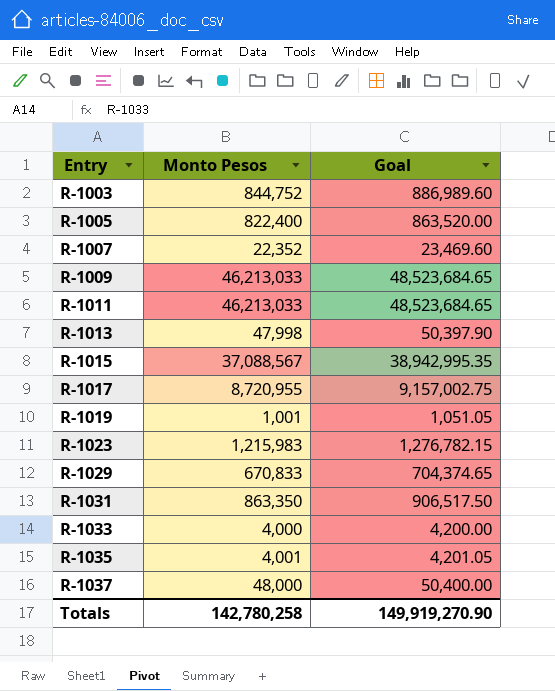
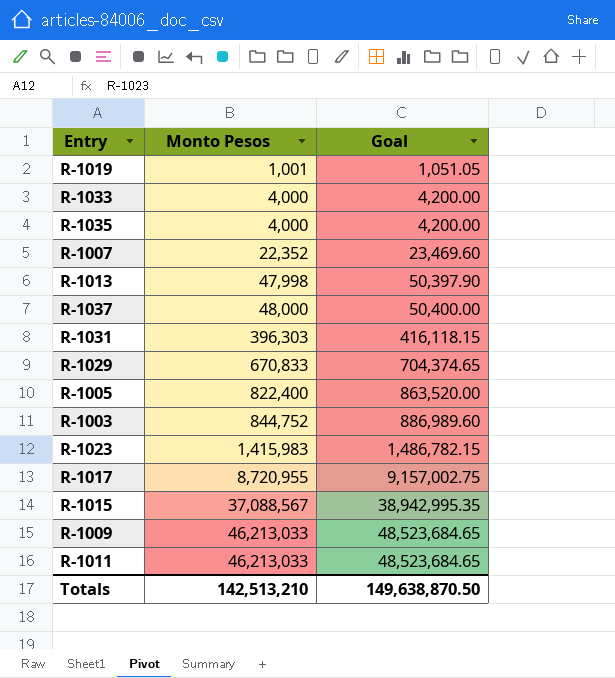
row order: Entry ascending -> Monto Pesos ascending
R-1035 | Monto Pesos: 4,001 -> 4,000
R-1035 | Goal: 4,201.05 -> 4,200.00
R-1031 | Monto Pesos: 863,350 -> 396,303
R-1031 | Goal: 906,517.50 -> 416,118.15
R-1023 | Monto Pesos: 1,215,983 -> 1,415,983
R-1023 | Goal: 1,276,782.15 -> 1,486,782.15
Totals | Monto Pesos: 142,780,258 -> 142,513,210
Totals | Goal: 149,919,270.90 -> 149,638,870.50

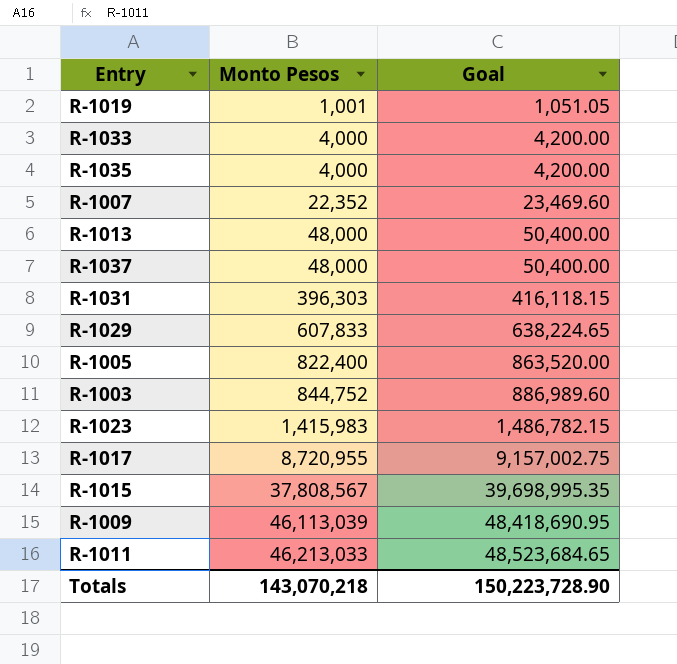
R-1013 | Monto Pesos: 47,998 -> 48,000
R-1013 | Goal: 50,397.90 -> 50,400.00
R-1029 | Monto Pesos: 670,833 -> 607,833
R-1029 | Goal: 704,374.65 -> 638,224.65
R-1015 | Monto Pesos: 37,088,567 -> 37,808,567
R-1015 | Goal: 38,942,995.35 -> 39,698,995.35
R-1009 | Monto Pesos: 46,213,033 -> 46,113,039
R-1009 | Goal: 48,523,684.65 -> 48,418,690.95
Totals | Monto Pesos: 142,513,210 -> 143,070,218
Totals | Goal: 149,638,870.50 -> 150,223,728.90

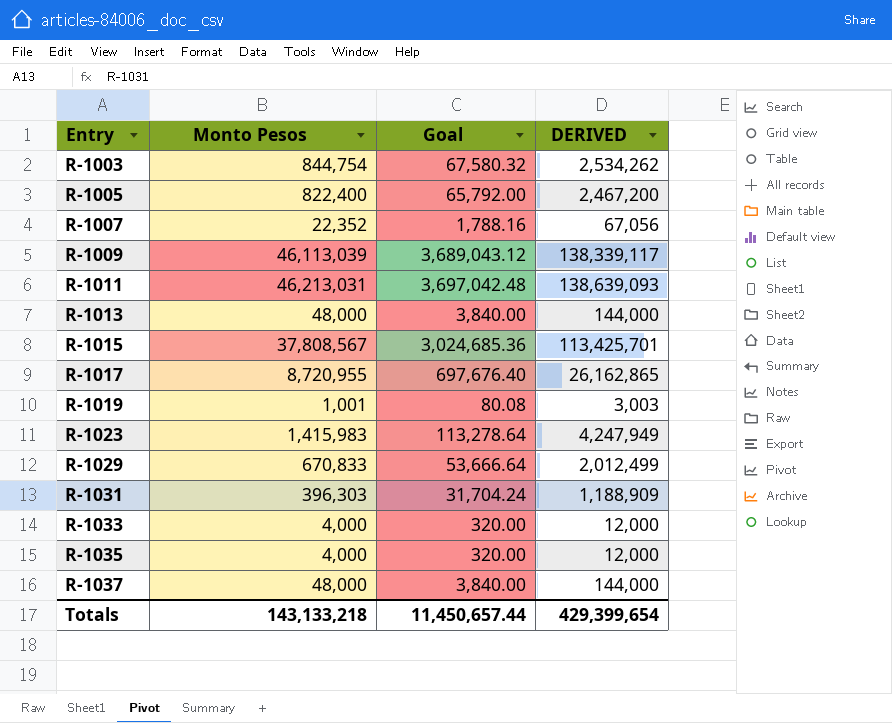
row order: Monto Pesos ascending -> Entry ascending
column Goal | formula: [Monto Pesos] * 1.05 -> [Monto Pesos] * 0.08
column DERIVED | formula: none -> [Monto Pesos] * 3
R-1003 | Monto Pesos: 844,752 -> 844,754
R-1011 | Monto Pesos: 46,213,033 -> 46,213,031
R-1029 | Monto Pesos: 607,833 -> 670,833
Totals | Monto Pesos: 143,070,218 -> 143,133,218
Totals | Goal: 150,223,728.90 -> 11,450,657.44

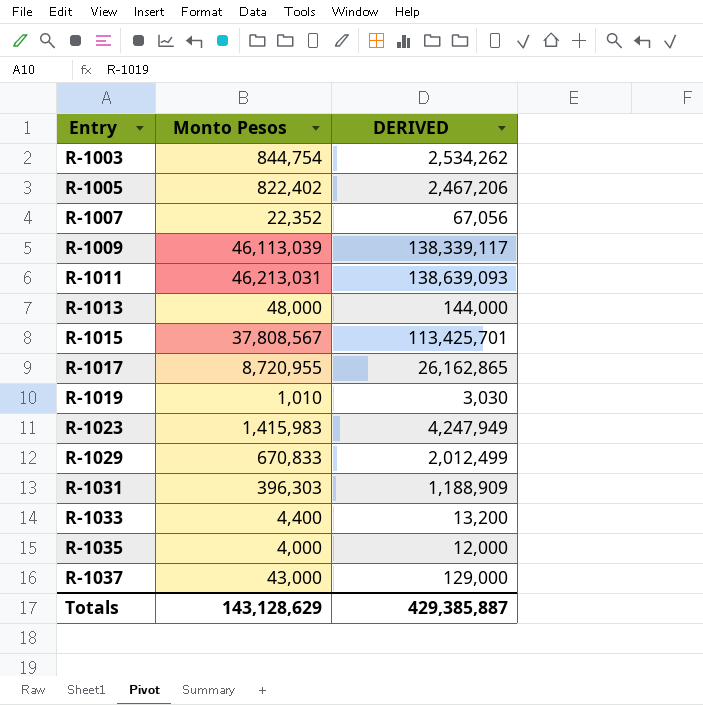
column Goal | formula: [Monto Pesos] * 0.08 -> none
R-1005 | Monto Pesos: 822,400 -> 822,402
R-1005 | DERIVED: 2,467,200 -> 2,467,206
R-1019 | Monto Pesos: 1,001 -> 1,010
R-1019 | DERIVED: 3,003 -> 3,030
R-1033 | Monto Pesos: 4,000 -> 4,400
R-1033 | DERIVED: 12,000 -> 13,200
R-1037 | Monto Pesos: 48,000 -> 43,000
R-1037 | DERIVED: 144,000 -> 129,000
Totals | Monto Pesos: 143,133,218 -> 143,128,629
Totals | DERIVED: 429,399,654 -> 429,385,887

